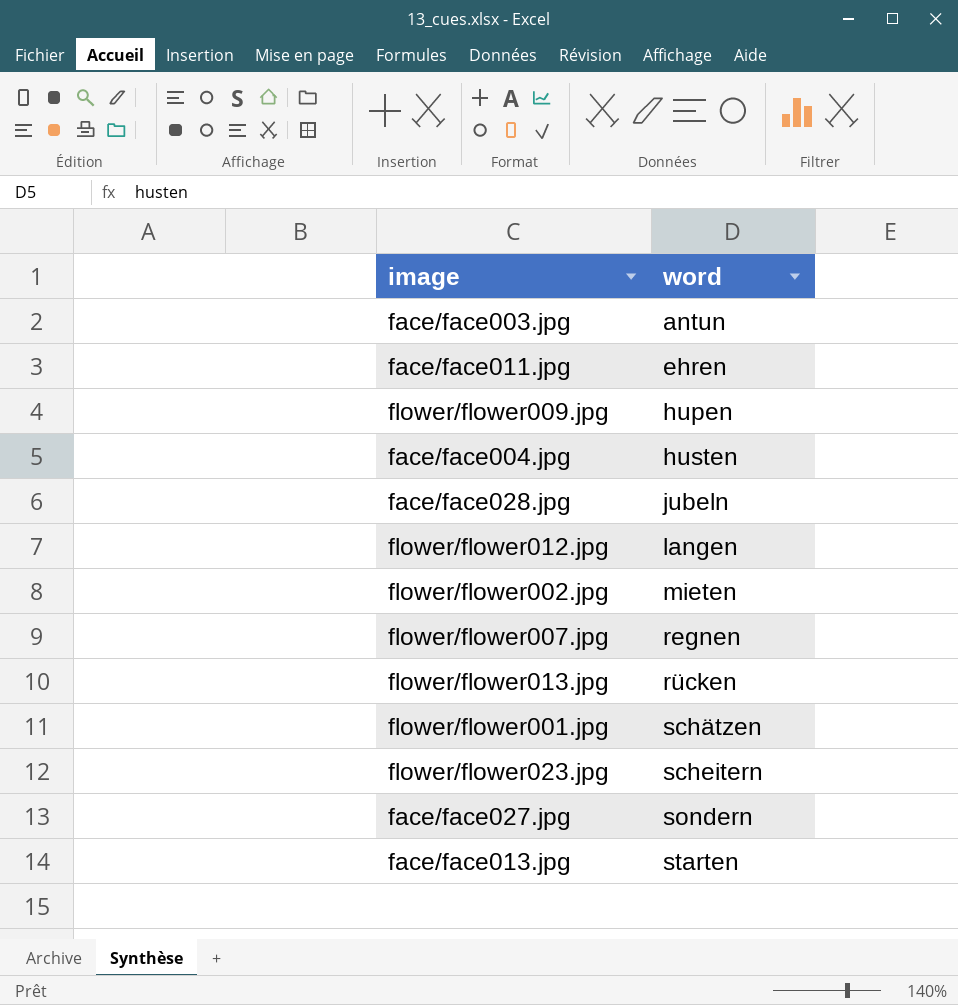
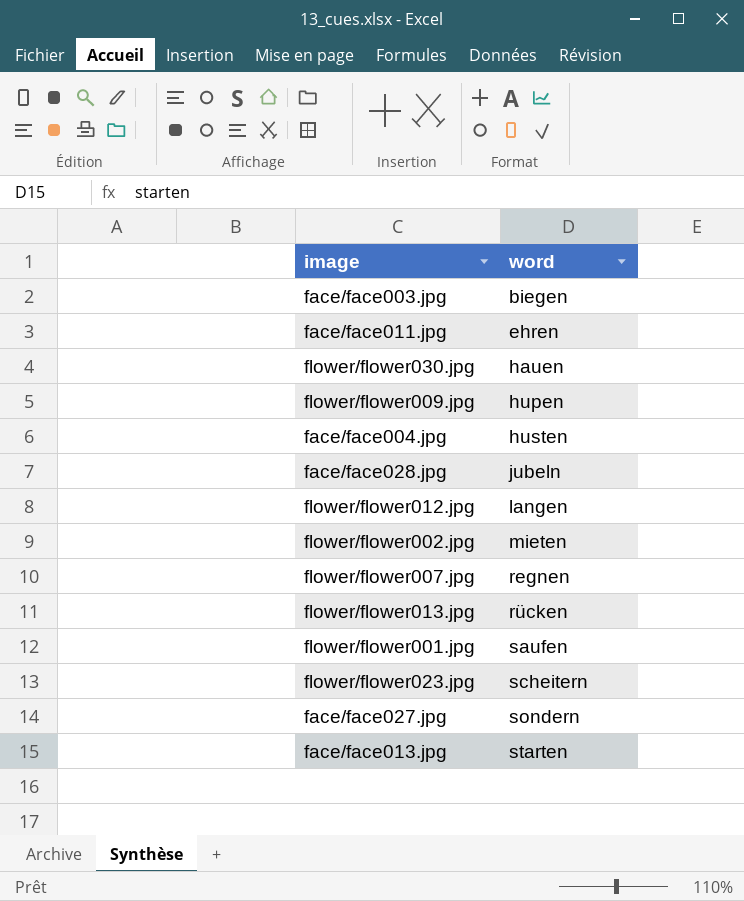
face/face003.jpg | word: antun -> biegen
row flower/flower030.jpg: none -> hauen
flower/flower001.jpg | word: schätzen -> saufen

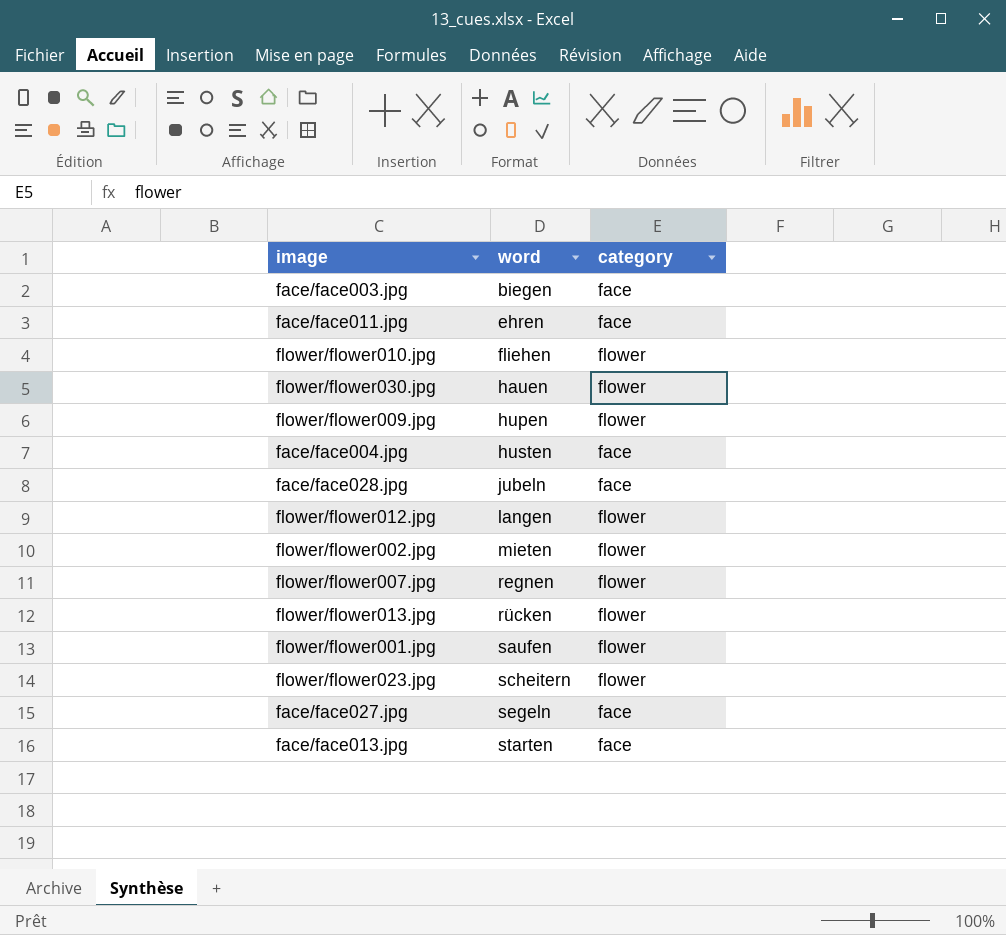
column category | position: none -> 3
row flower/flower010.jpg: none -> fliehen | flower
face/face027.jpg | word: sondern -> segeln

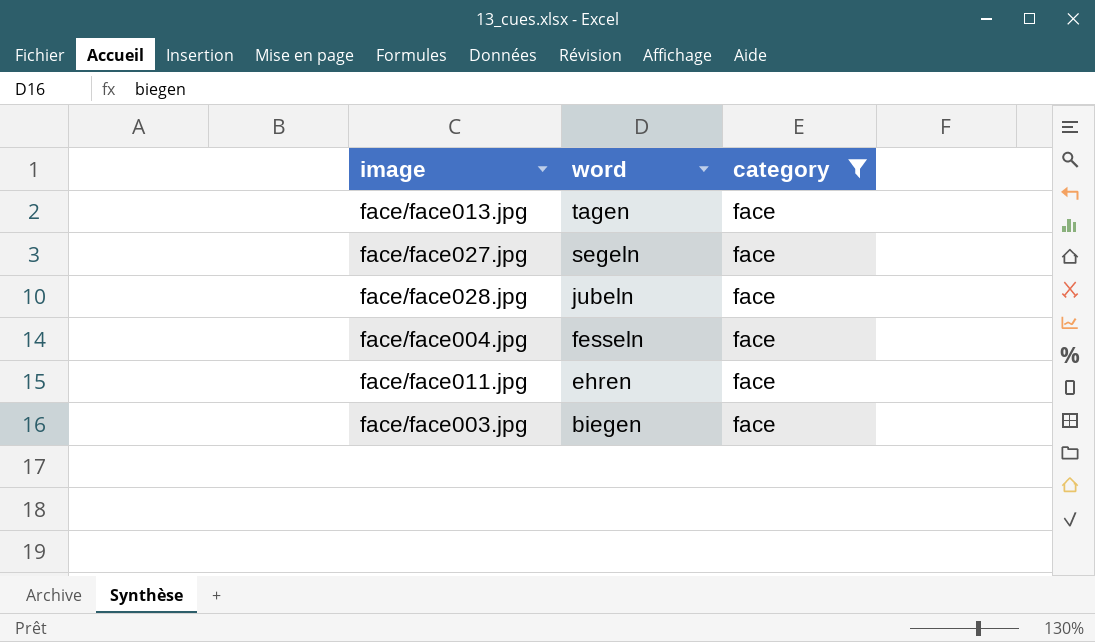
filter: none -> category = face
row order: word ascending -> word descending
face/face013.jpg | word: starten -> tagen
face/face004.jpg | word: husten -> fesseln

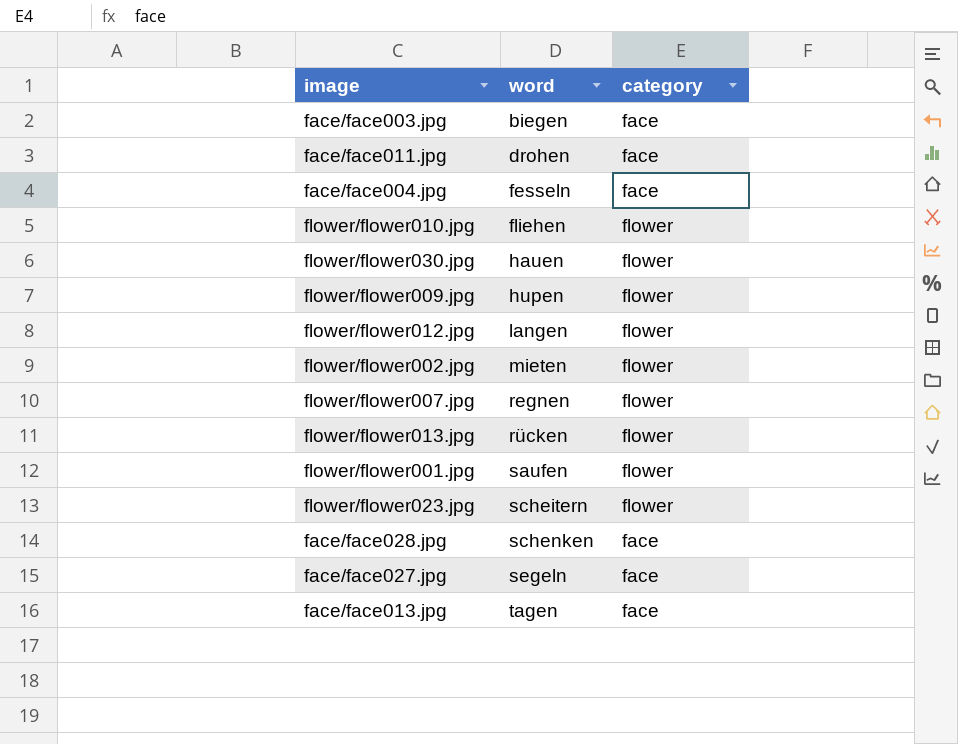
filter: category = face -> none
row order: word descending -> word ascending
face/face011.jpg | word: ehren -> drohen
face/face028.jpg | word: jubeln -> schenken

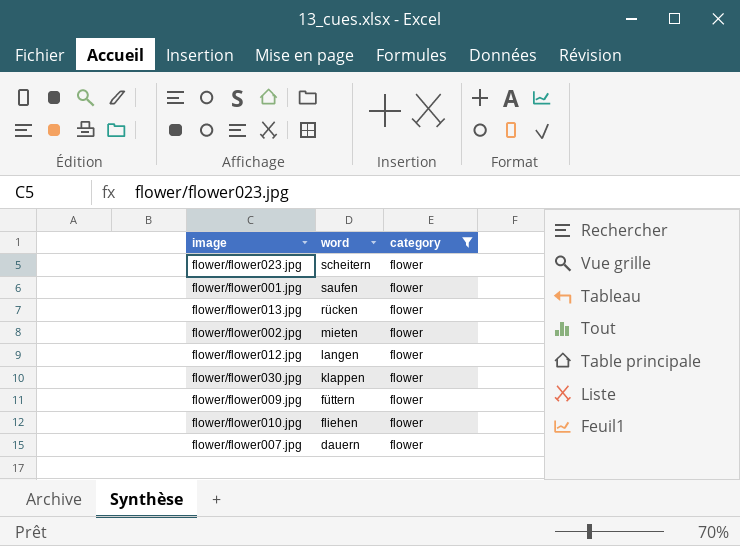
filter: none -> category = flower
row order: word ascending -> word descending
flower/flower030.jpg | word: hauen -> klappen
flower/flower009.jpg | word: hupen -> füttern
flower/flower007.jpg | word: regnen -> dauern

